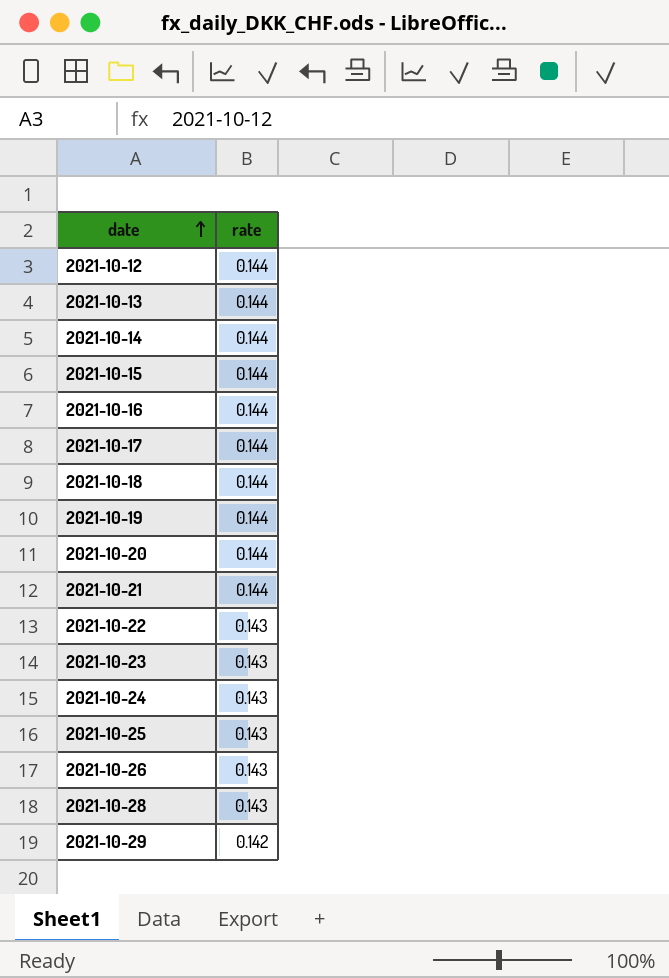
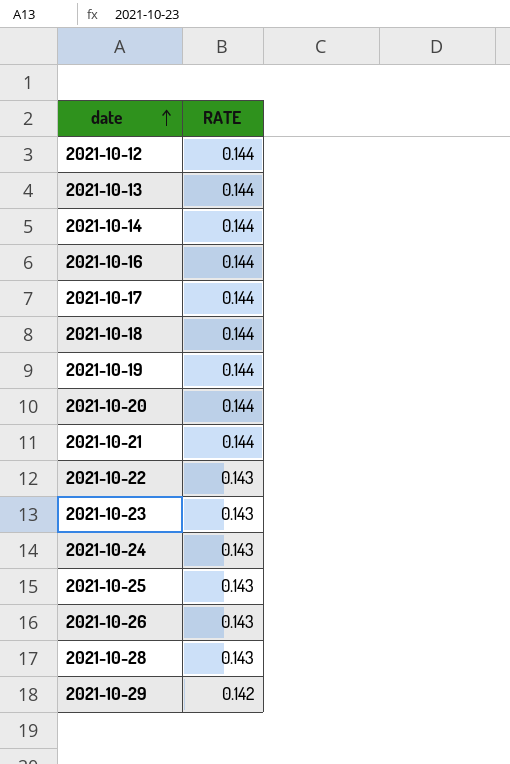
column name: rate -> RATE
row 2021-10-15: 0.144 -> none

